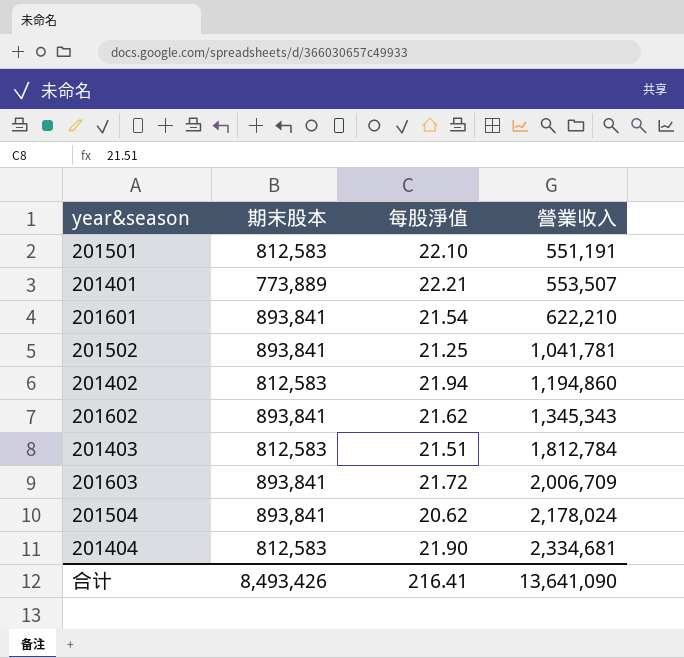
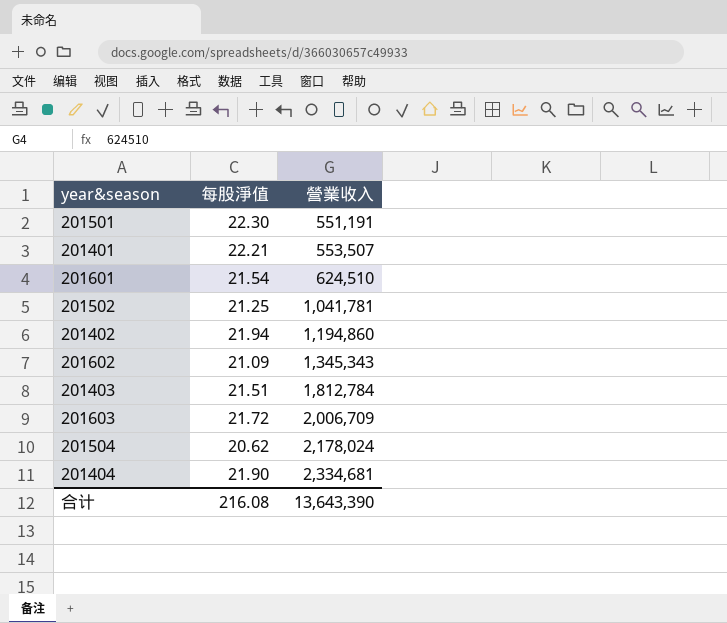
column 期末股本 | position: 2 -> none
201501 | 每股淨值: 22.10 -> 22.30
201601 | 營業收入: 622,210 -> 624,510
201602 | 每股淨值: 21.62 -> 21.09
合计 | 每股淨值: 216.41 -> 216.08
合计 | 營業收入: 13,641,090 -> 13,643,390

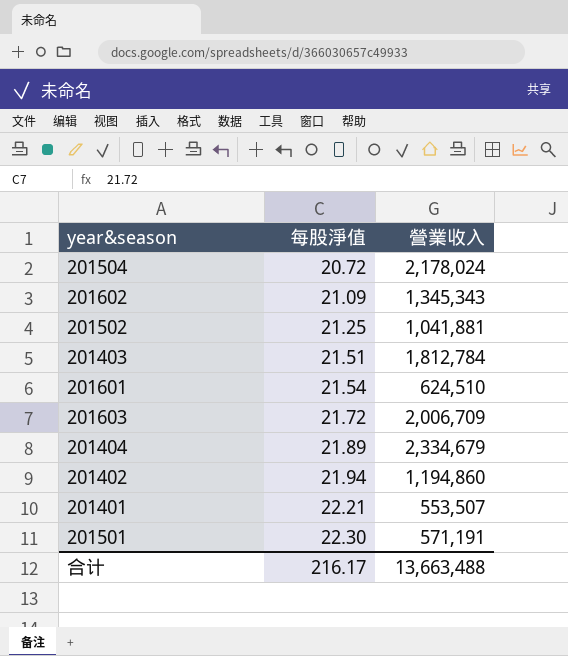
row order: 營業收入 ascending -> 每股淨值 ascending
201504 | 每股淨值: 20.62 -> 20.72
201502 | 營業收入: 1,041,781 -> 1,041,881
201404 | 每股淨值: 21.90 -> 21.89
201404 | 營業收入: 2,334,681 -> 2,334,679
201501 | 營業收入: 551,191 -> 571,191
合计 | 每股淨值: 216.08 -> 216.17
合计 | 營業收入: 13,643,390 -> 13,663,488

